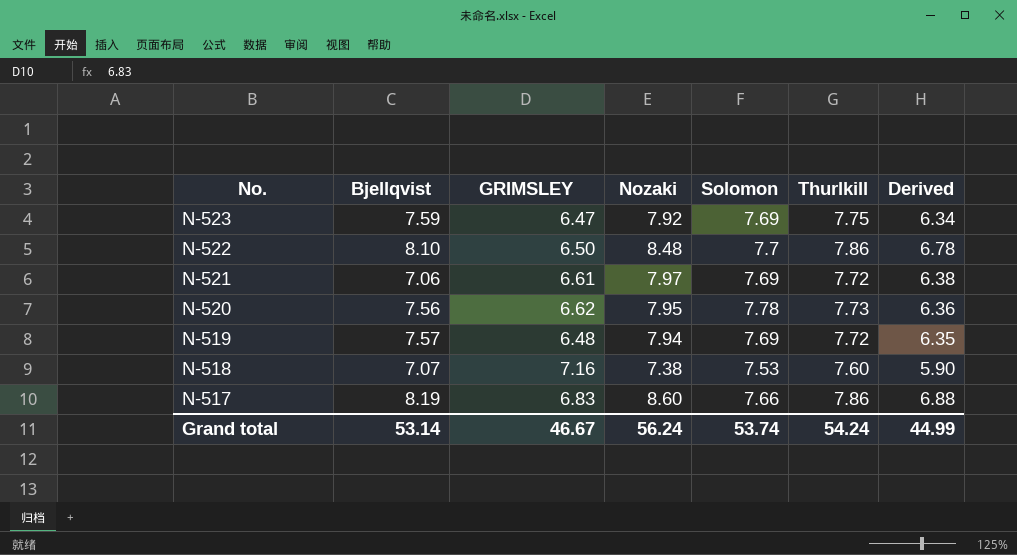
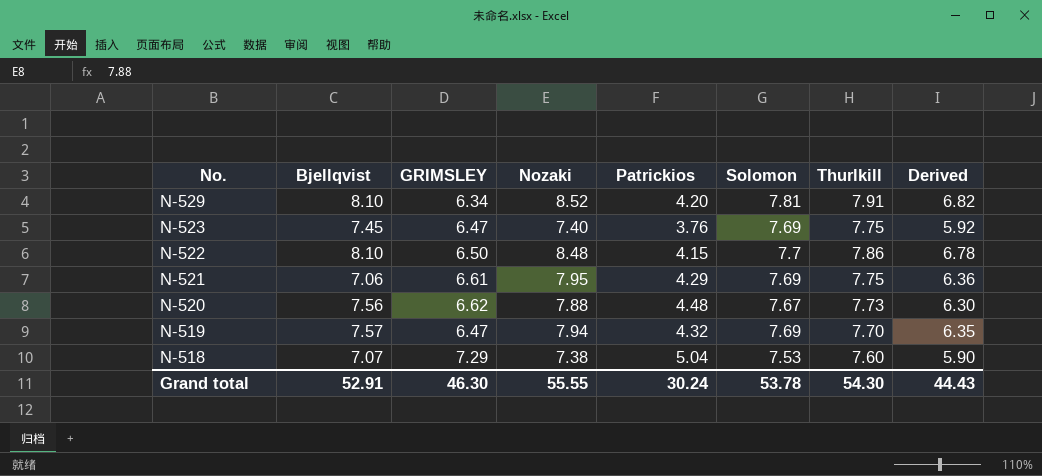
column Patrickios | position: none -> 5
row N-517: 8.19 | 6.83 | 8.60 | 7.66 | 7.86 | 6.88 -> none
row N-529: none -> 8.10 | 6.34 | 8.52 | 4.20 | 7.81 | 7.91 | 6.82
N-523 | Bjellqvist: 7.59 -> 7.45
N-523 | Nozaki: 7.92 -> 7.40
N-523 | Derived: 6.34 -> 5.92
N-521 | Nozaki: 7.97 -> 7.95
N-521 | Thurlkill: 7.72 -> 7.75
N-521 | Derived: 6.38 -> 6.36
N-520 | Nozaki: 7.95 -> 7.88
N-520 | Solomon: 7.78 -> 7.67
N-520 | Derived: 6.36 -> 6.30
N-519 | GRIMSLEY: 6.48 -> 6.47
N-519 | Thurlkill: 7.72 -> 7.70
N-518 | GRIMSLEY: 7.16 -> 7.29
Grand total | Bjellqvist: 53.14 -> 52.91
Grand total | GRIMSLEY: 46.67 -> 46.30
Grand total | Nozaki: 56.24 -> 55.55
Grand total | Solomon: 53.74 -> 53.78
Grand total | Thurlkill: 54.24 -> 54.30
Grand total | Derived: 44.99 -> 44.43

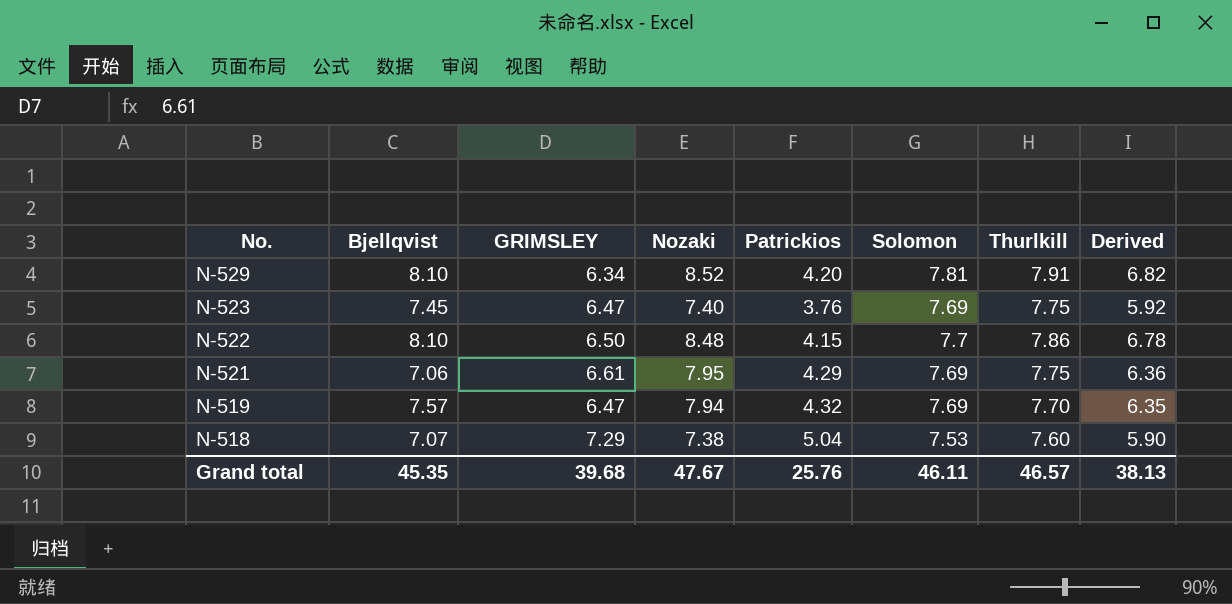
row N-520: 7.56 | 6.62 | 7.88 | 4.48 | 7.67 | 7.73 | 6.30 -> none
Grand total | Bjellqvist: 52.91 -> 45.35
Grand total | GRIMSLEY: 46.30 -> 39.68
Grand total | Nozaki: 55.55 -> 47.67
Grand total | Patrickios: 30.24 -> 25.76
Grand total | Solomon: 53.78 -> 46.11
Grand total | Thurlkill: 54.30 -> 46.57
Grand total | Derived: 44.43 -> 38.13

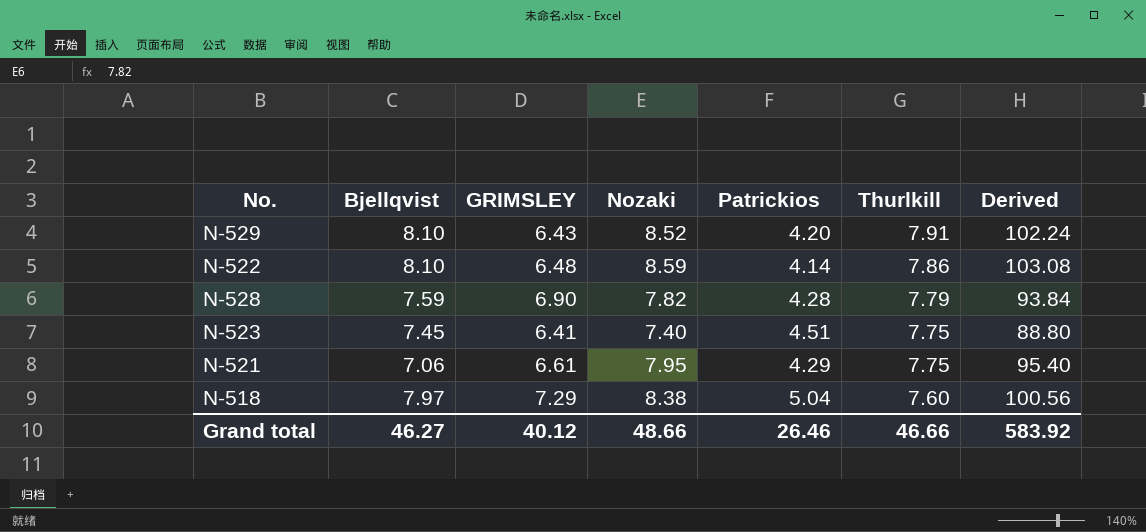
row order: No. descending -> Thurlkill descending
column Solomon | position: 6 -> none
column Derived | formula: [Nozaki] * 0.8 -> [Nozaki] * 12
row N-519: 7.57 | 6.47 | 7.94 | 4.32 | 7.69 | 7.70 | 6.35 -> none
N-529 | GRIMSLEY: 6.34 -> 6.43
N-522 | GRIMSLEY: 6.50 -> 6.48
N-522 | Nozaki: 8.48 -> 8.59
N-522 | Patrickios: 4.15 -> 4.14
row N-528: none -> 7.59 | 6.90 | 7.82 | 4.28 | 7.79 | 93.84
N-523 | GRIMSLEY: 6.47 -> 6.41
N-523 | Patrickios: 3.76 -> 4.51
N-518 | Bjellqvist: 7.07 -> 7.97
N-518 | Nozaki: 7.38 -> 8.38
Grand total | Bjellqvist: 45.35 -> 46.27
Grand total | GRIMSLEY: 39.68 -> 40.12
Grand total | Nozaki: 47.67 -> 48.66
Grand total | Patrickios: 25.76 -> 26.46
Grand total | Thurlkill: 46.57 -> 46.66
Grand total | Derived: 38.13 -> 583.92

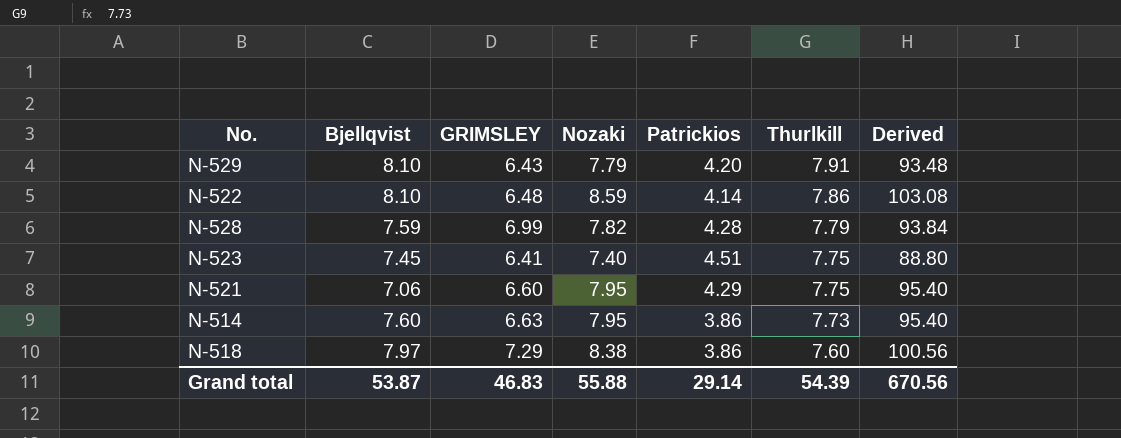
N-529 | Nozaki: 8.52 -> 7.79
N-529 | Derived: 102.24 -> 93.48
N-528 | GRIMSLEY: 6.90 -> 6.99
N-521 | GRIMSLEY: 6.61 -> 6.60
row N-514: none -> 7.60 | 6.63 | 7.95 | 3.86 | 7.73 | 95.40
N-518 | Patrickios: 5.04 -> 3.86
Grand total | Bjellqvist: 46.27 -> 53.87
Grand total | GRIMSLEY: 40.12 -> 46.83
Grand total | Nozaki: 48.66 -> 55.88
Grand total | Patrickios: 26.46 -> 29.14
Grand total | Thurlkill: 46.66 -> 54.39
Grand total | Derived: 583.92 -> 670.56

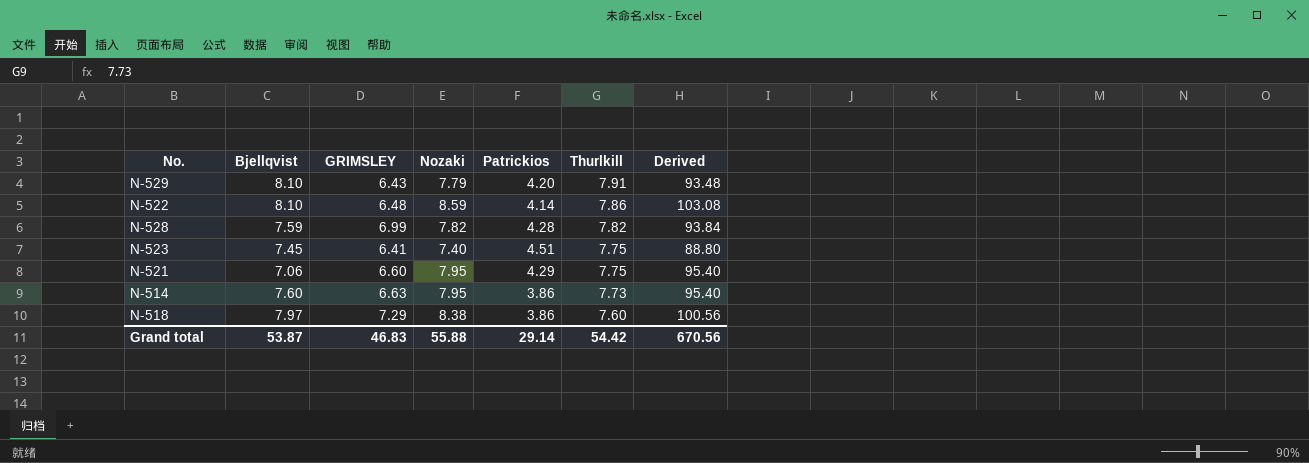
N-528 | Thurlkill: 7.79 -> 7.82
Grand total | Thurlkill: 54.39 -> 54.42

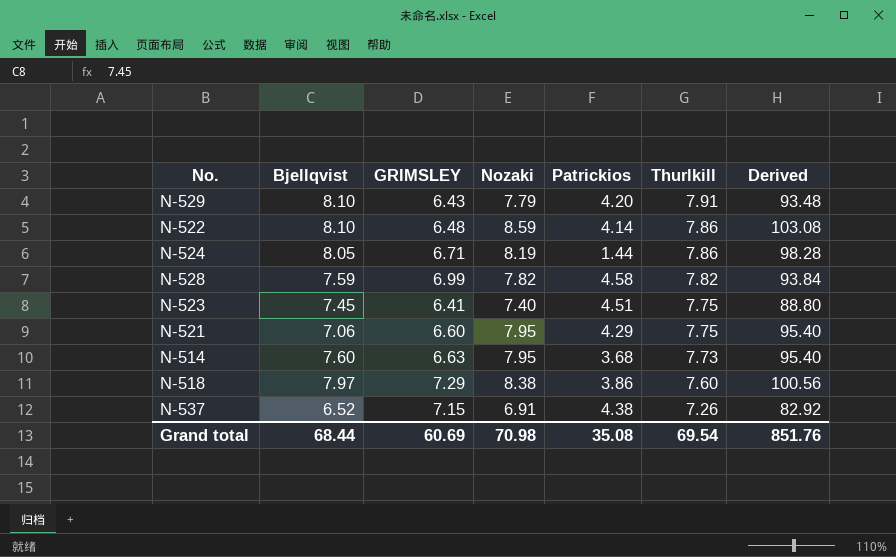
row N-524: none -> 8.05 | 6.71 | 8.19 | 1.44 | 7.86 | 98.28
N-528 | Patrickios: 4.28 -> 4.58
N-514 | Patrickios: 3.86 -> 3.68
row N-537: none -> 6.52 | 7.15 | 6.91 | 4.38 | 7.26 | 82.92
Grand total | Bjellqvist: 53.87 -> 68.44
Grand total | GRIMSLEY: 46.83 -> 60.69
Grand total | Nozaki: 55.88 -> 70.98
Grand total | Patrickios: 29.14 -> 35.08
Grand total | Thurlkill: 54.42 -> 69.54
Grand total | Derived: 670.56 -> 851.76

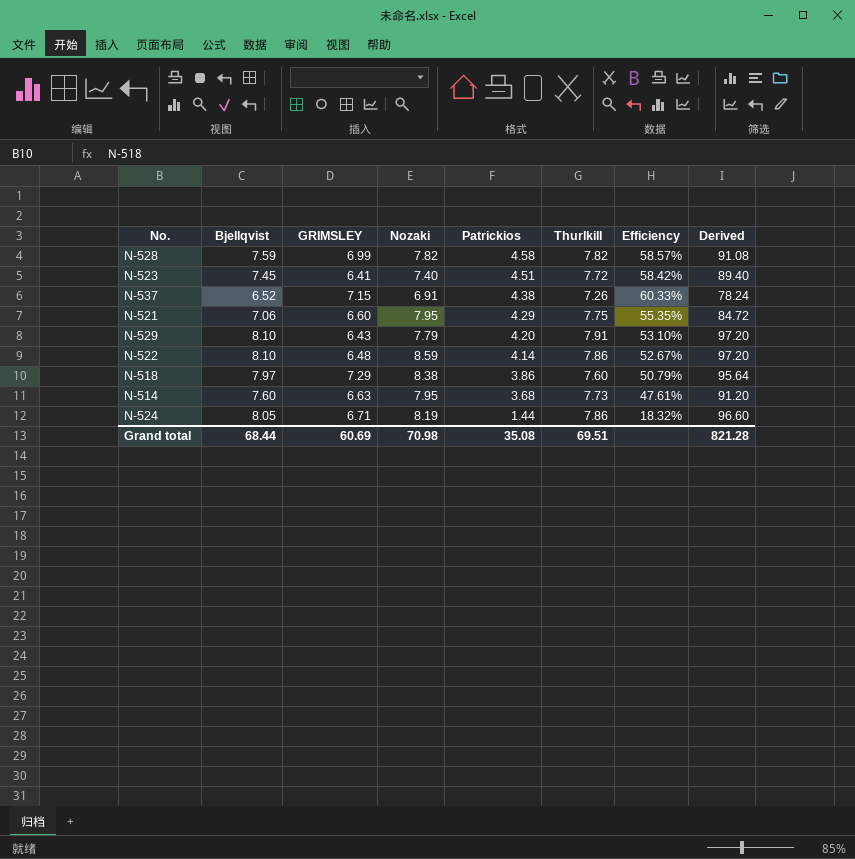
row order: Thurlkill descending -> Patrickios descending
column Efficiency | formula: none -> [Patrickios] / [Thurlkill]
column Derived | formula: [Nozaki] * 12 -> [Bjellqvist] * 12
N-523 | Thurlkill: 7.75 -> 7.72
Grand total | Thurlkill: 69.54 -> 69.51
Grand total | Derived: 851.76 -> 821.28

